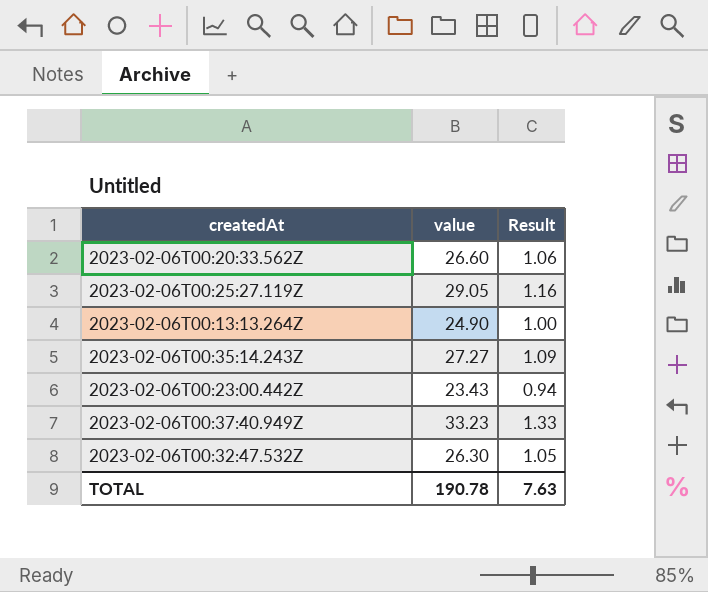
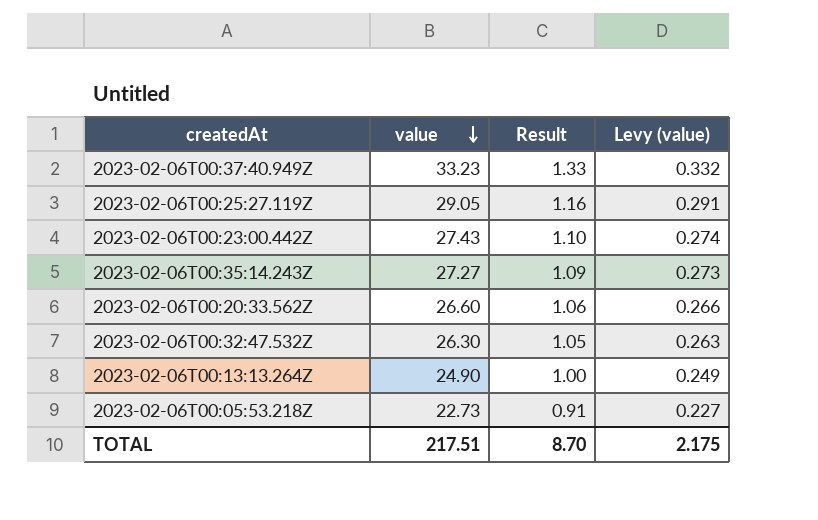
row order: none -> value descending
column Levy (value) | formula: none -> [value] * 0.01
2023-02-06T00:23:00.442Z | value: 23.43 -> 27.43
2023-02-06T00:23:00.442Z | Result: 0.94 -> 1.10
row 2023-02-06T00:05:53.218Z: none -> 22.73 | 0.91 | 0.227
TOTAL | value: 190.78 -> 217.51
TOTAL | Result: 7.63 -> 8.70

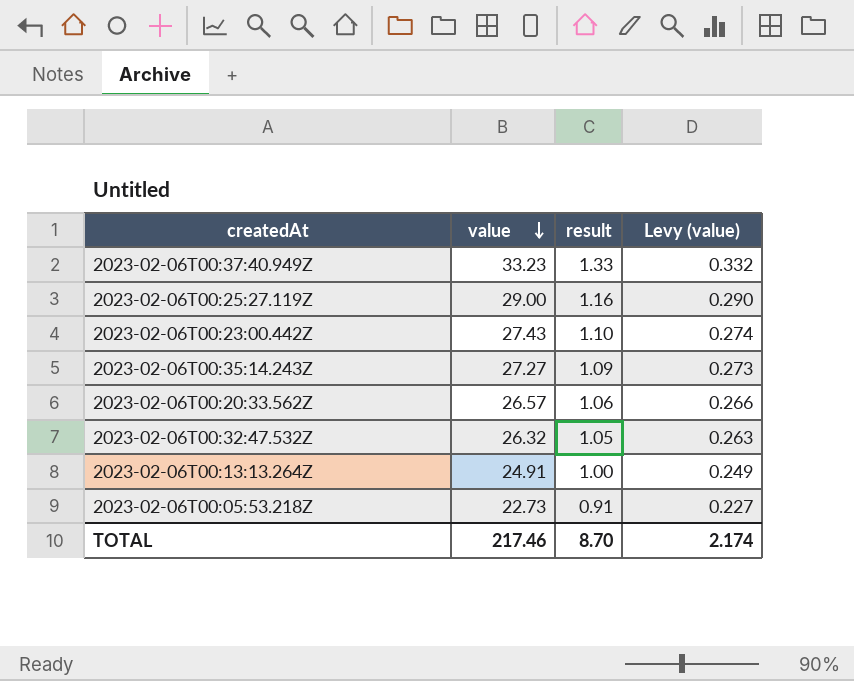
column name: Result -> result
2023-02-06T00:25:27.119Z | value: 29.05 -> 29.00
2023-02-06T00:25:27.119Z | Levy (value): 0.291 -> 0.290
2023-02-06T00:20:33.562Z | value: 26.60 -> 26.57
2023-02-06T00:32:47.532Z | value: 26.30 -> 26.32
2023-02-06T00:13:13.264Z | value: 24.90 -> 24.91
TOTAL | value: 217.51 -> 217.46
TOTAL | Levy (value): 2.175 -> 2.174

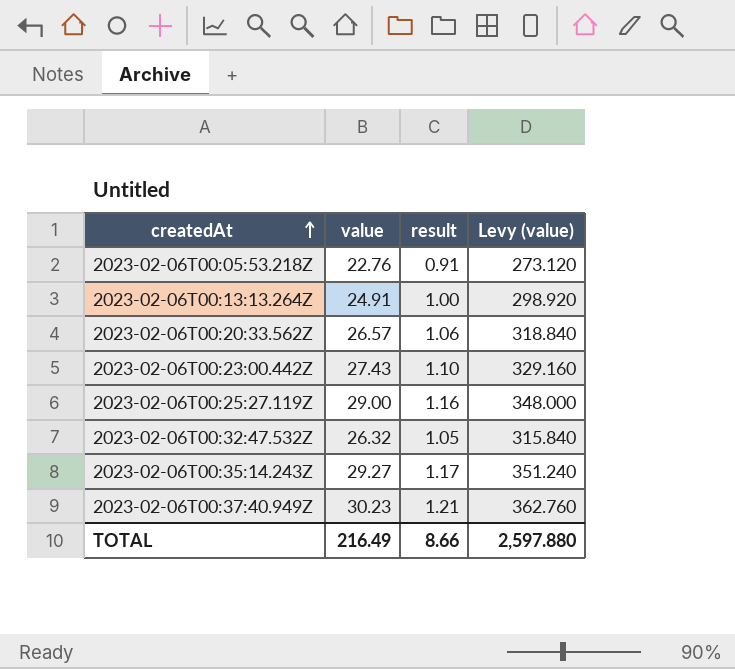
row order: value descending -> createdAt ascending
column Levy (value) | formula: [value] * 0.01 -> [value] * 12
2023-02-06T00:05:53.218Z | value: 22.73 -> 22.76
2023-02-06T00:35:14.243Z | value: 27.27 -> 29.27
2023-02-06T00:35:14.243Z | result: 1.09 -> 1.17
2023-02-06T00:37:40.949Z | value: 33.23 -> 30.23
2023-02-06T00:37:40.949Z | result: 1.33 -> 1.21
TOTAL | value: 217.46 -> 216.49
TOTAL | result: 8.70 -> 8.66
TOTAL | Levy (value): 2.174 -> 2,597.880

